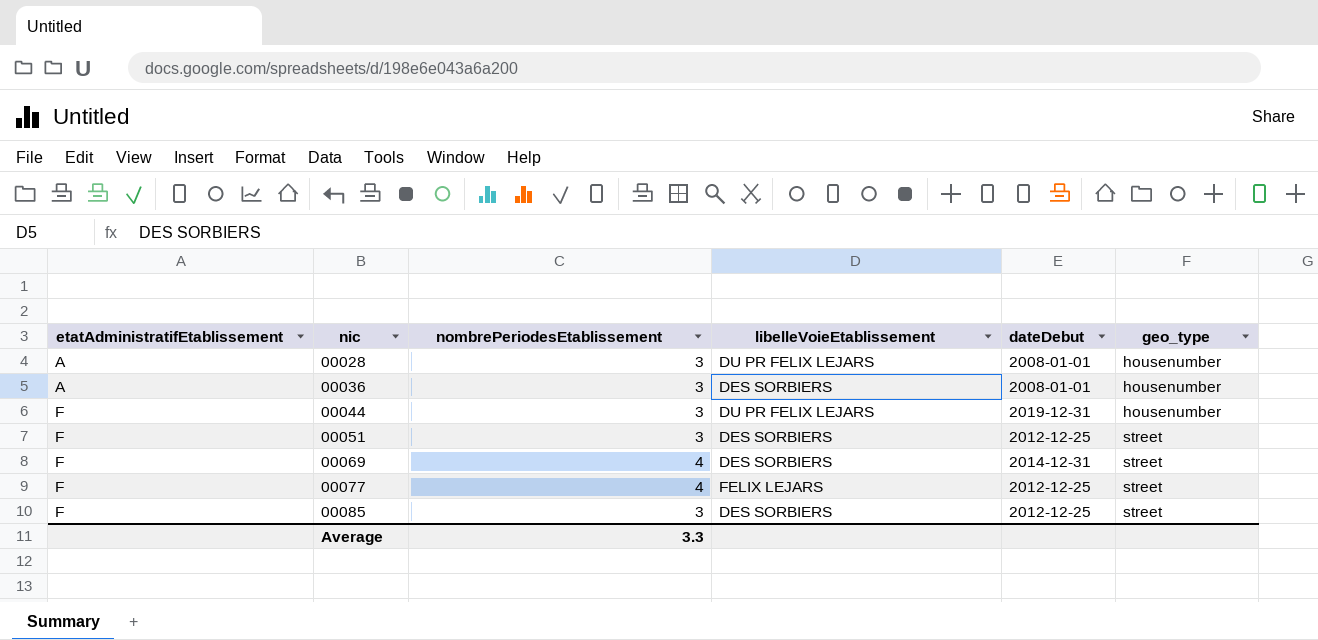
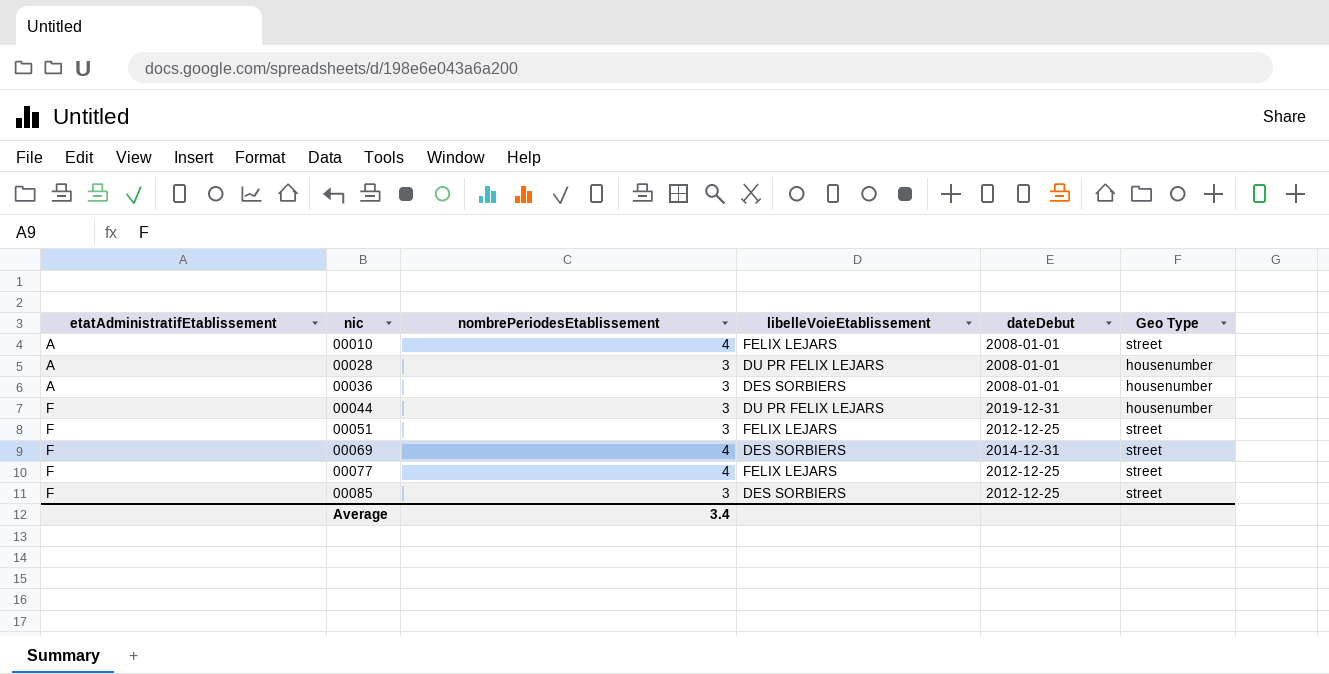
column name: geo_type -> Geo Type
row 00010: none -> A | 4 | FELIX LEJARS | 2008-01-01 | street
00051 | libelleVoieEtablissement: DES SORBIERS -> FELIX LEJARS
Average | nombrePeriodesEtablissement: 3.3 -> 3.4

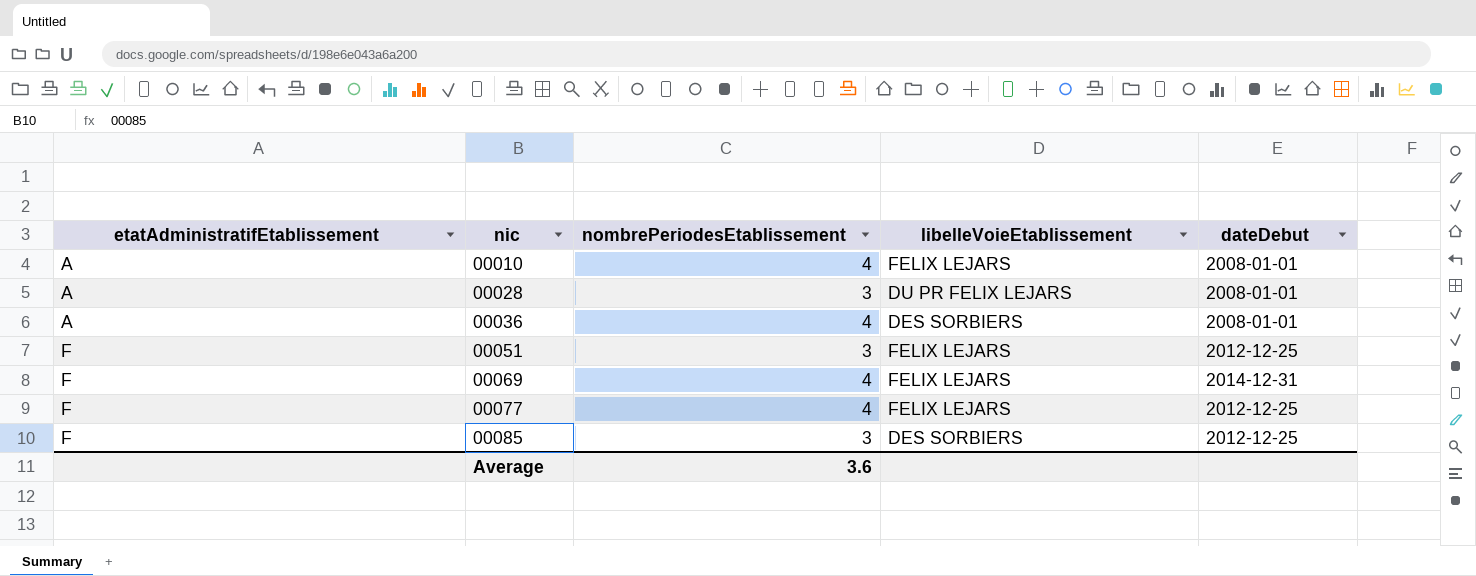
column Geo Type | position: 6 -> none
row 00044: F | 3 | DU PR FELIX LEJARS | 2019-12-31 | housenumber -> none
00036 | nombrePeriodesEtablissement: 3 -> 4
00069 | libelleVoieEtablissement: DES SORBIERS -> FELIX LEJARS
Average | nombrePeriodesEtablissement: 3.4 -> 3.6

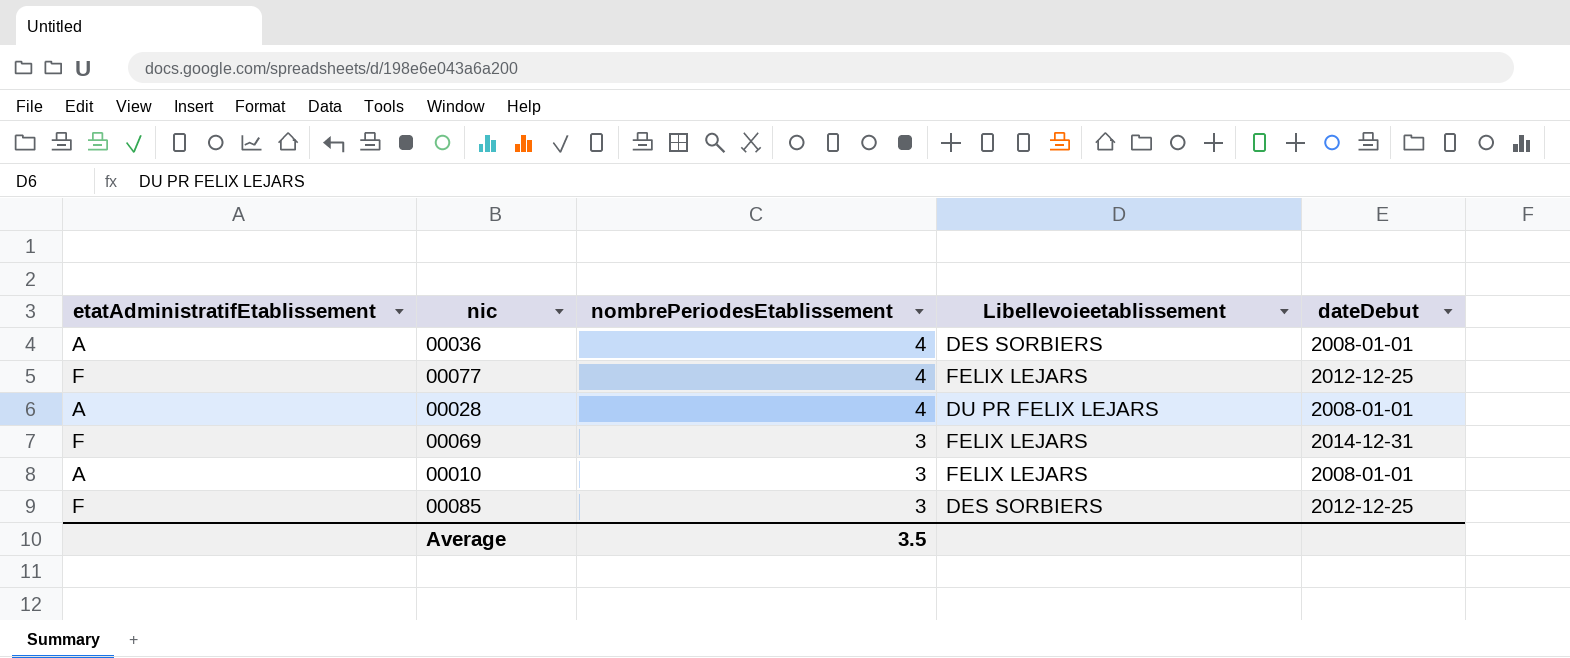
row order: etatAdministratifEtablissement ascending -> nombrePeriodesEtablissement descending
column name: libelleVoieEtablissement -> Libellevoieetablissement
row 00051: F | 3 | FELIX LEJARS | 2012-12-25 -> none
00028 | nombrePeriodesEtablissement: 3 -> 4
00069 | nombrePeriodesEtablissement: 4 -> 3
00010 | nombrePeriodesEtablissement: 4 -> 3
Average | nombrePeriodesEtablissement: 3.6 -> 3.5

